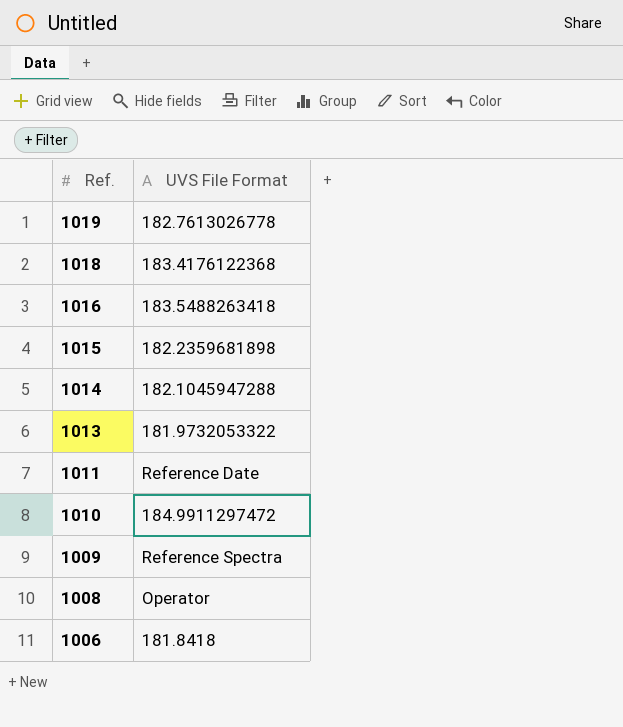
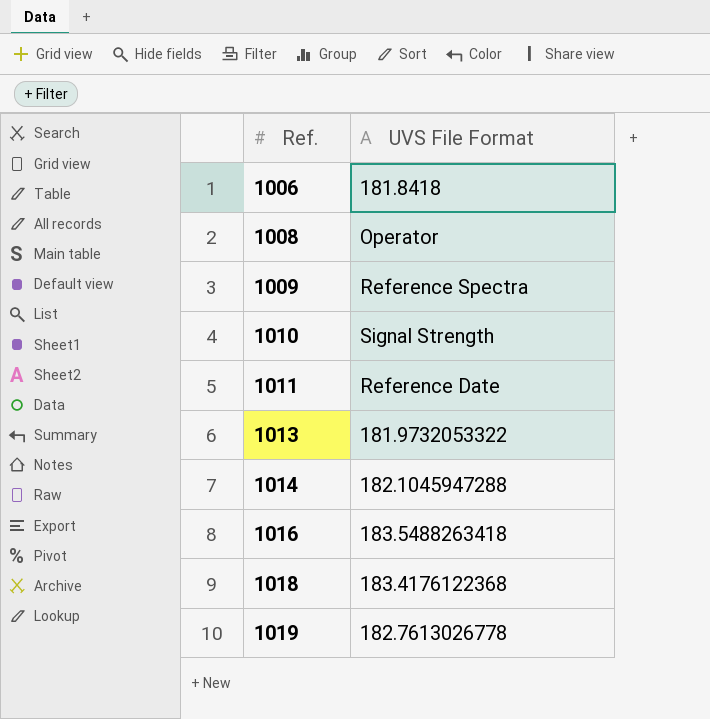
row order: Ref. descending -> Ref. ascending
row 1015: 182.2359681898 -> none
1010 | UVS File Format: 184.9911297472 -> Signal Strength

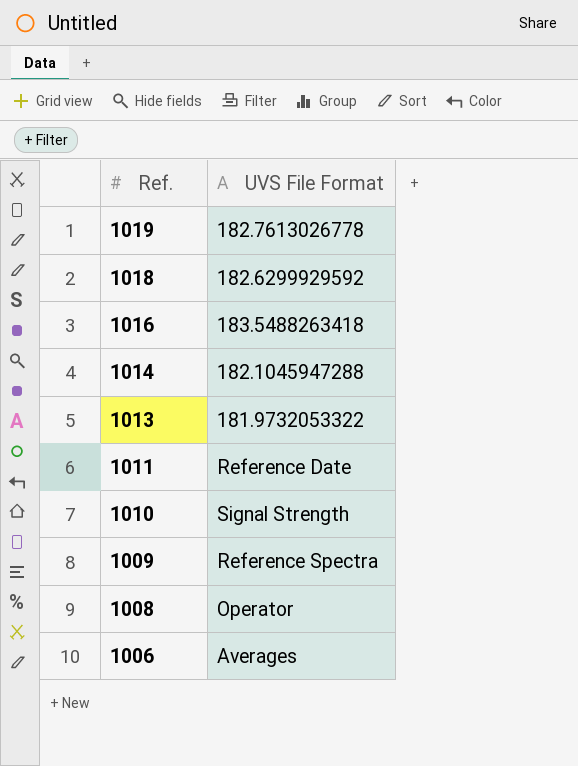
row order: Ref. ascending -> Ref. descending
1018 | UVS File Format: 183.4176122368 -> 182.6299929592
1006 | UVS File Format: 181.8418 -> Averages

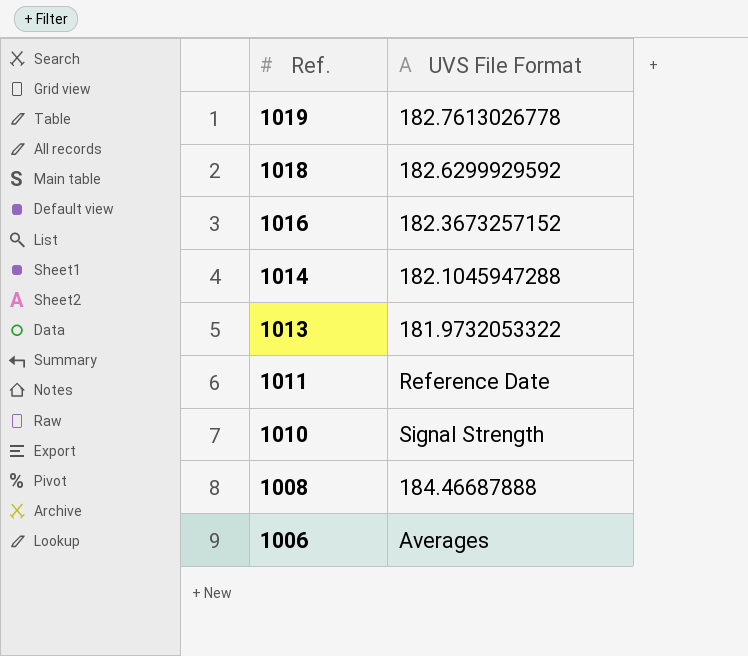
row 1009: Reference Spectra -> none
1016 | UVS File Format: 183.5488263418 -> 182.3673257152
1008 | UVS File Format: Operator -> 184.46687888

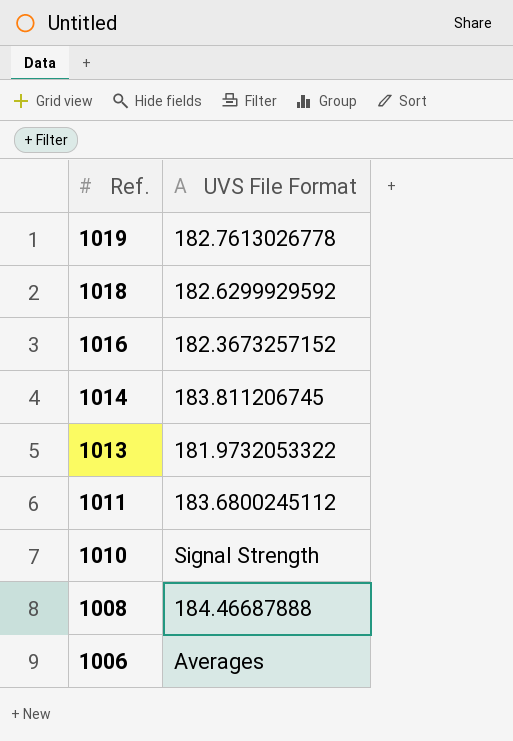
1014 | UVS File Format: 182.1045947288 -> 183.811206745
1011 | UVS File Format: Reference Date -> 183.6800245112

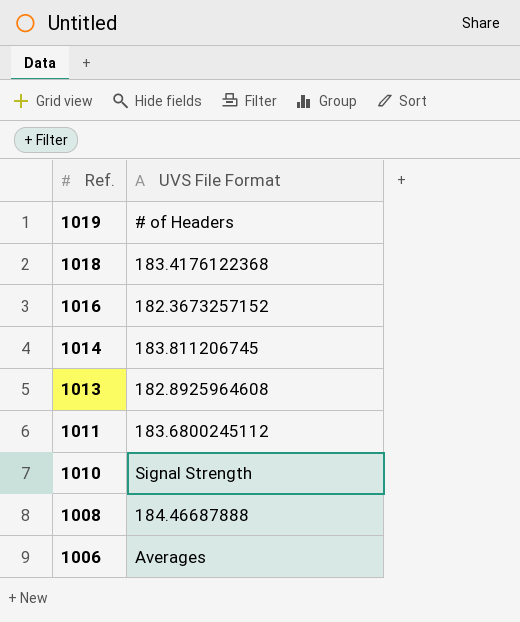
1019 | UVS File Format: 182.7613026778 -> # of Headers
1018 | UVS File Format: 182.6299929592 -> 183.4176122368
1013 | UVS File Format: 181.9732053322 -> 182.8925964608

